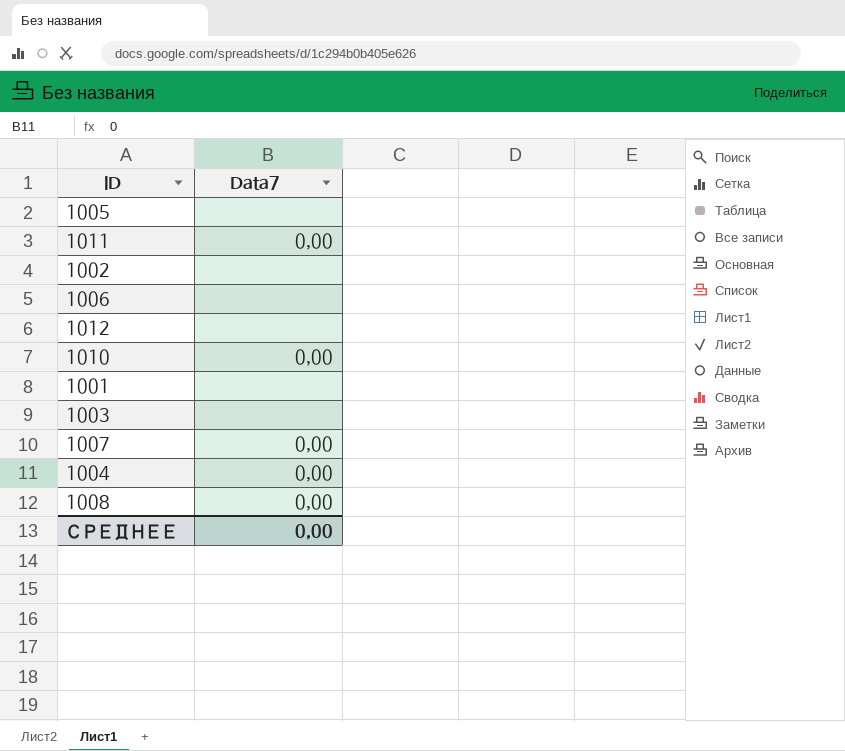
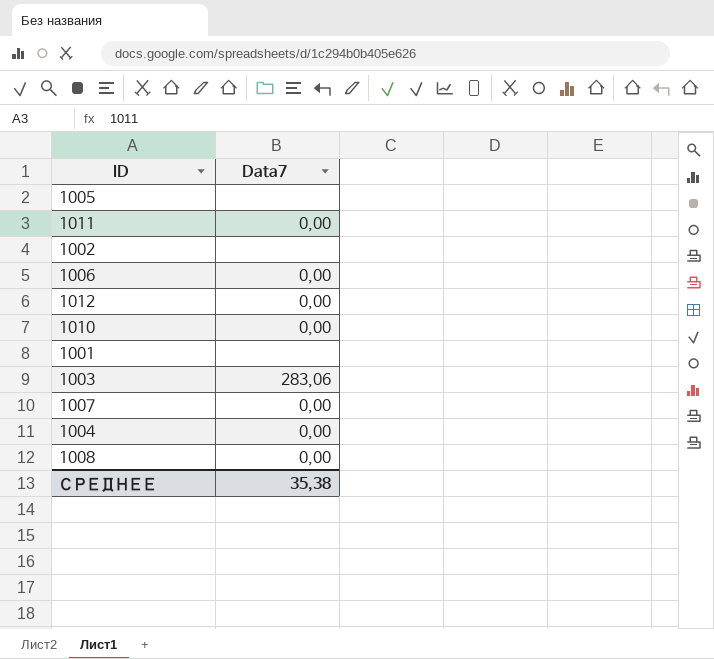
1006 | Data7: none -> 0,00
1012 | Data7: none -> 0,00
1003 | Data7: none -> 283,06
СРЕДНЕЕ | Data7: 0,00 -> 35,38

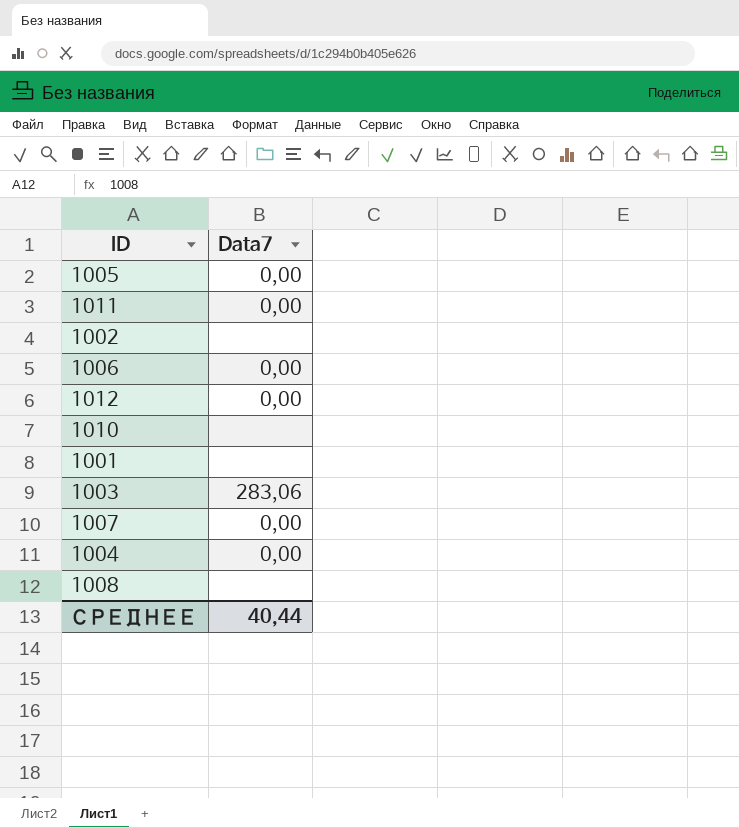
1005 | Data7: none -> 0,00
1010 | Data7: 0,00 -> none
1008 | Data7: 0,00 -> none
СРЕДНЕЕ | Data7: 35,38 -> 40,44

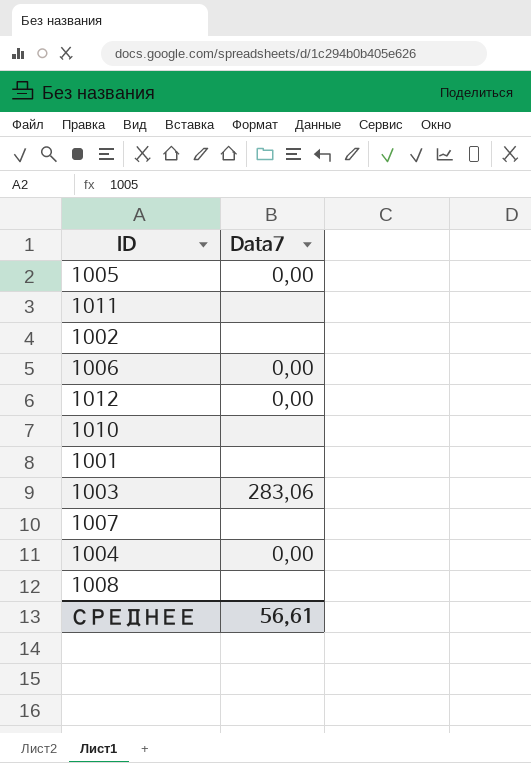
1011 | Data7: 0,00 -> none
1007 | Data7: 0,00 -> none
СРЕДНЕЕ | Data7: 40,44 -> 56,61

